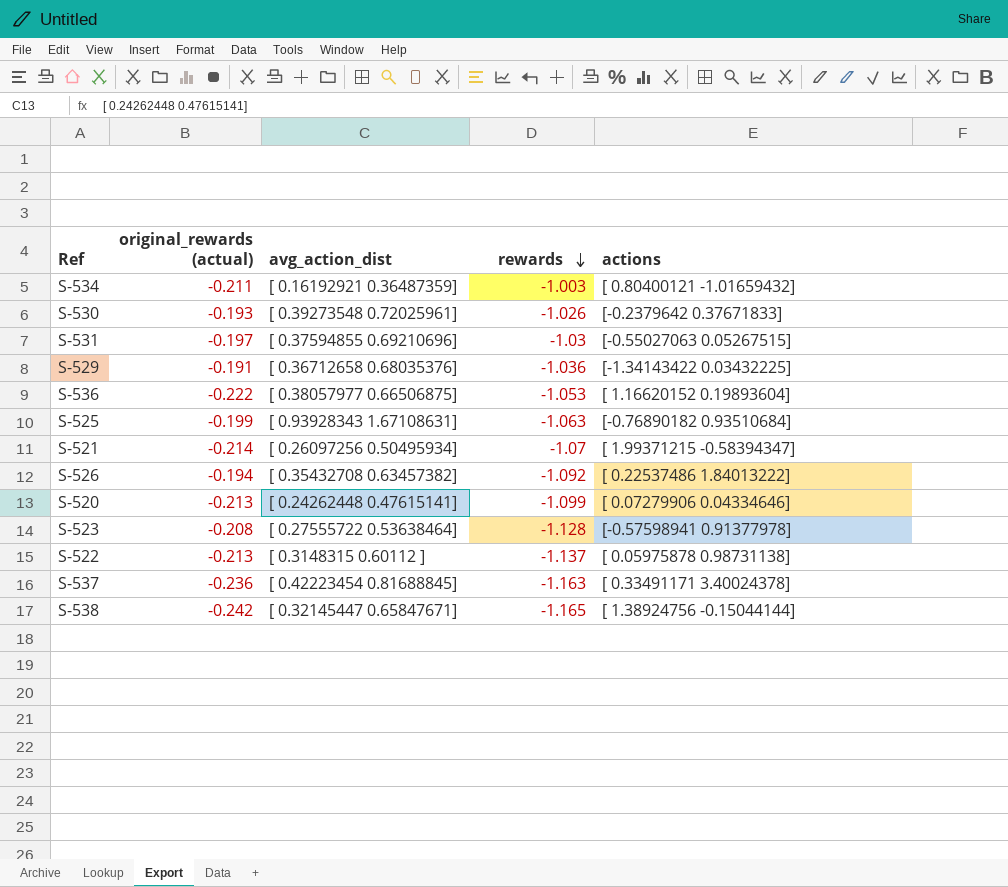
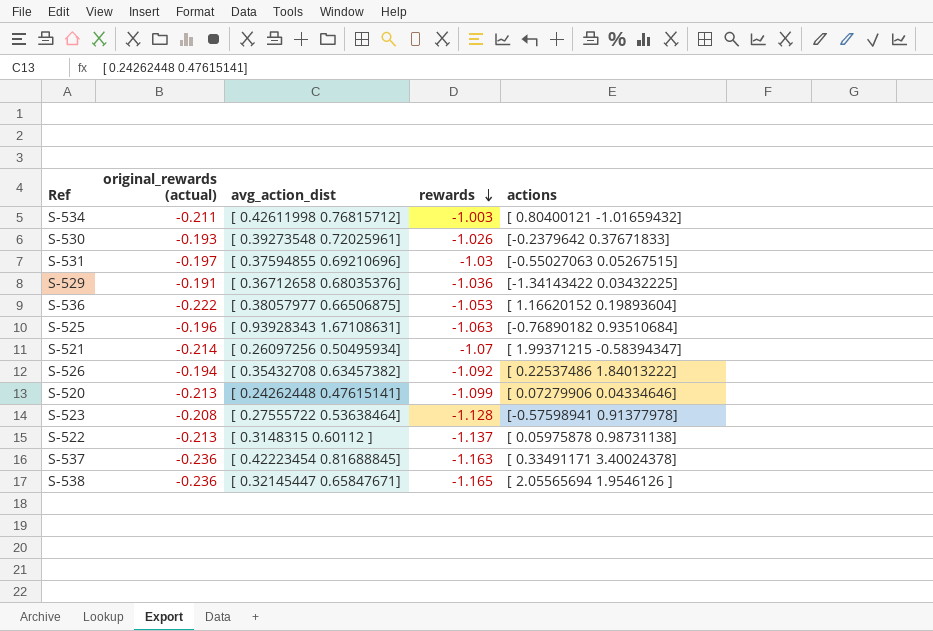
S-534 | avg_action_dist: [ 0.16192921 0.36487359] -> [ 0.42611998 0.76815712]
S-525 | original_rewards (actual): -0.199 -> -0.196
S-538 | original_rewards (actual): -0.242 -> -0.236
S-538 | actions: [ 1.38924756 -0.15044144] -> [ 2.05565694 1.9546126 ]

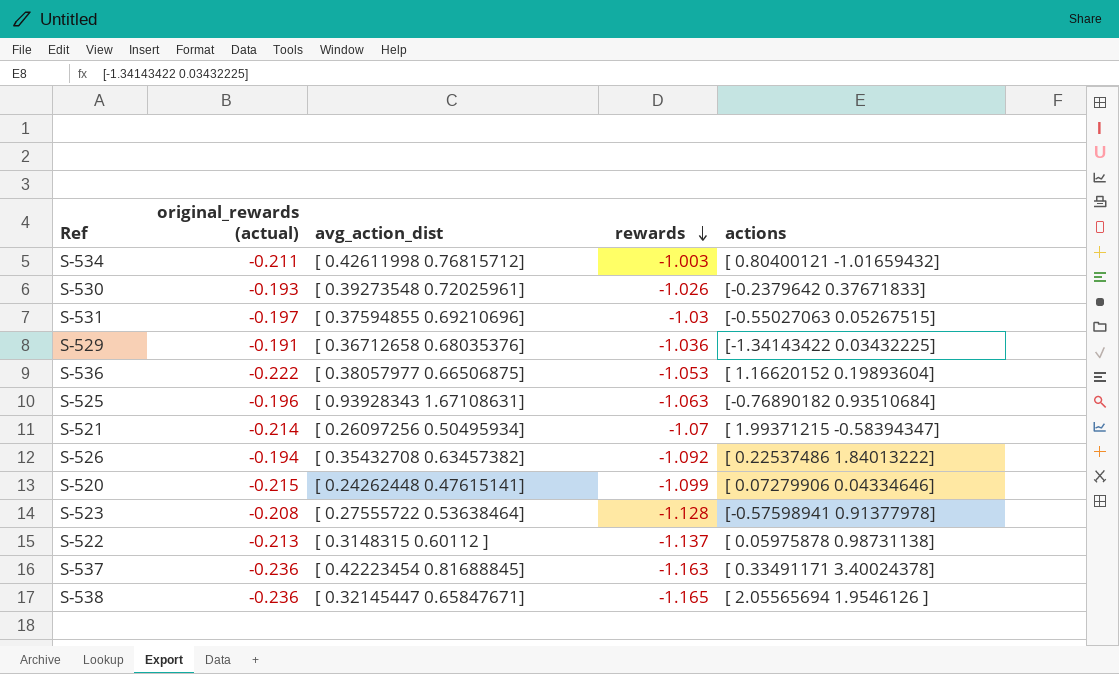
S-520 | original_rewards (actual): -0.213 -> -0.215

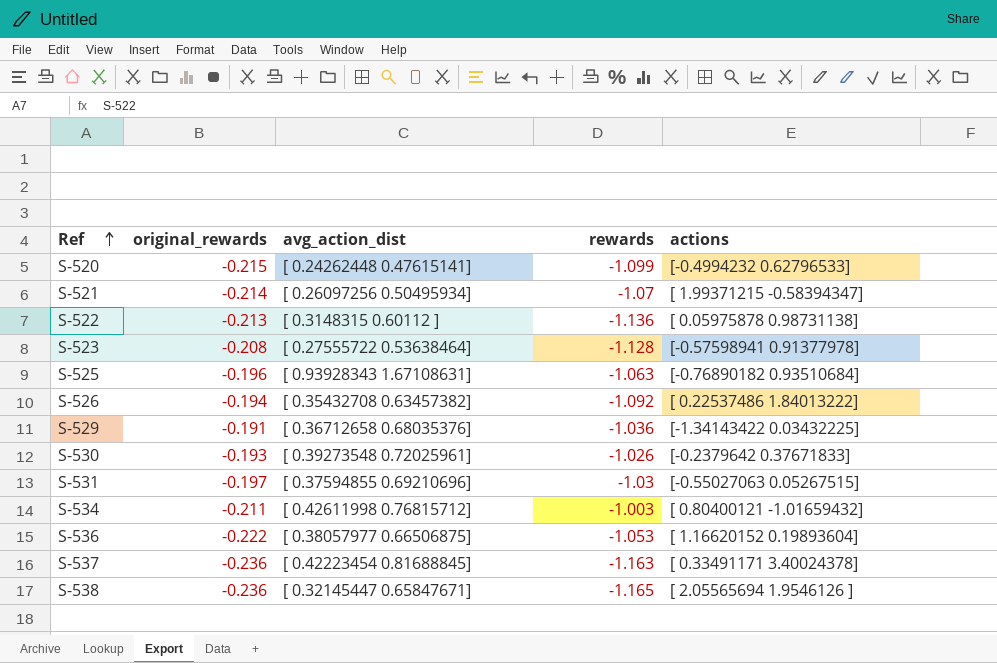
row order: rewards descending -> Ref ascending
column name: original_rewards (actual) -> original_rewards
S-520 | actions: [ 0.07279906 0.04334646] -> [-0.4994232 0.62796533]
S-522 | rewards: -1.137 -> -1.136

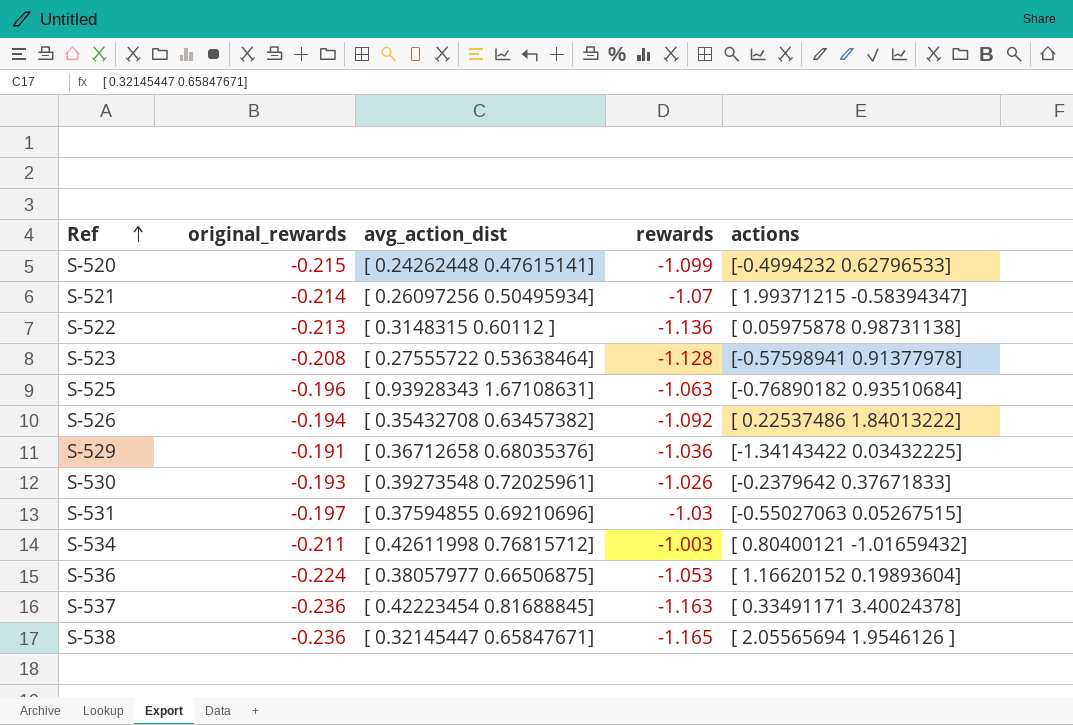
S-536 | original_rewards: -0.222 -> -0.224

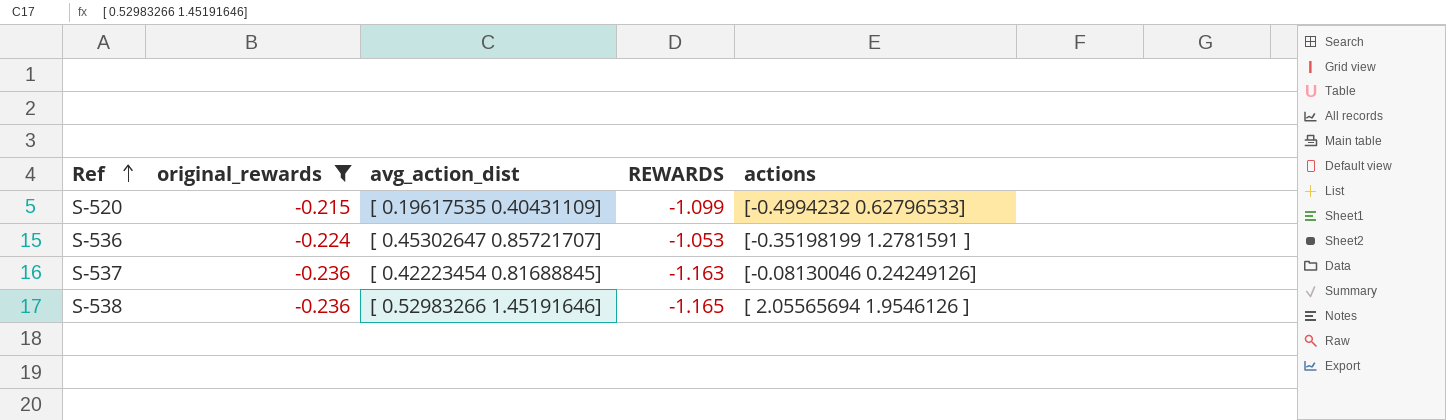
filter: none -> original_rewards <= -0.215
column name: rewards -> REWARDS
S-520 | avg_action_dist: [ 0.24262448 0.47615141] -> [ 0.19617535 0.40431109]
S-536 | avg_action_dist: [ 0.38057977 0.66506875] -> [ 0.45302647 0.85721707]
S-536 | actions: [ 1.16620152 0.19893604] -> [-0.35198199 1.2781591 ]
S-537 | actions: [ 0.33491171 3.40024378] -> [-0.08130046 0.24249126]
S-538 | avg_action_dist: [ 0.32145447 0.65847671] -> [ 0.52983266 1.45191646]

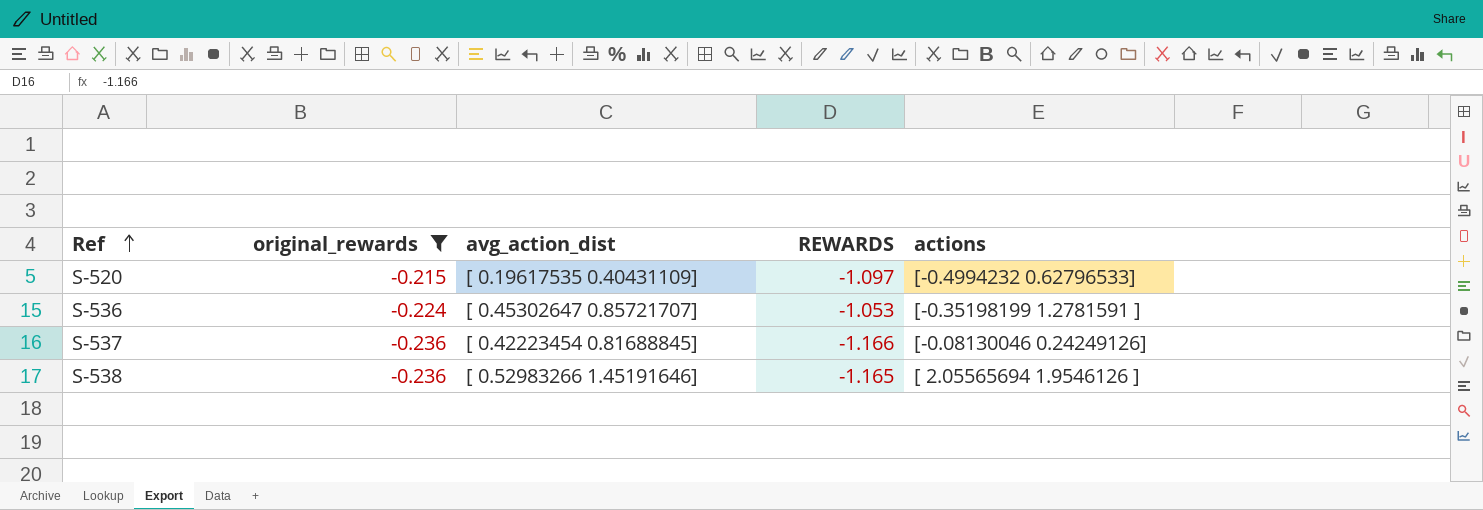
S-520 | REWARDS: -1.099 -> -1.097
S-537 | REWARDS: -1.163 -> -1.166

